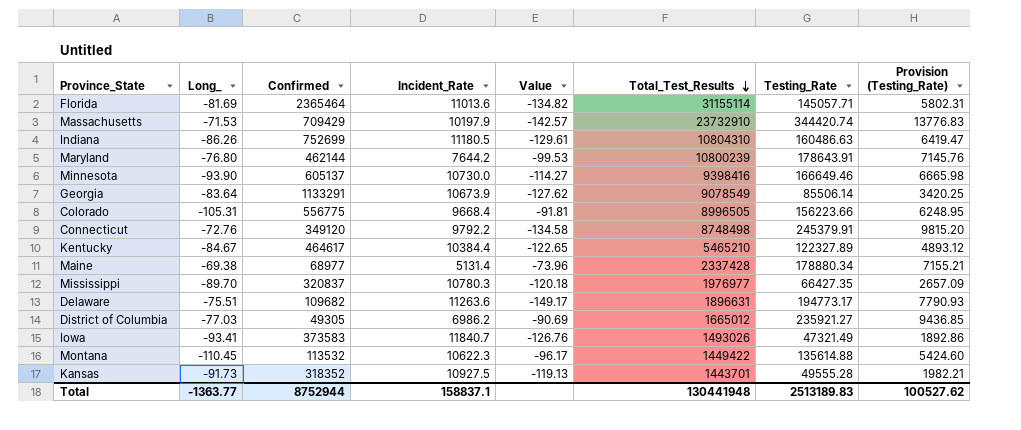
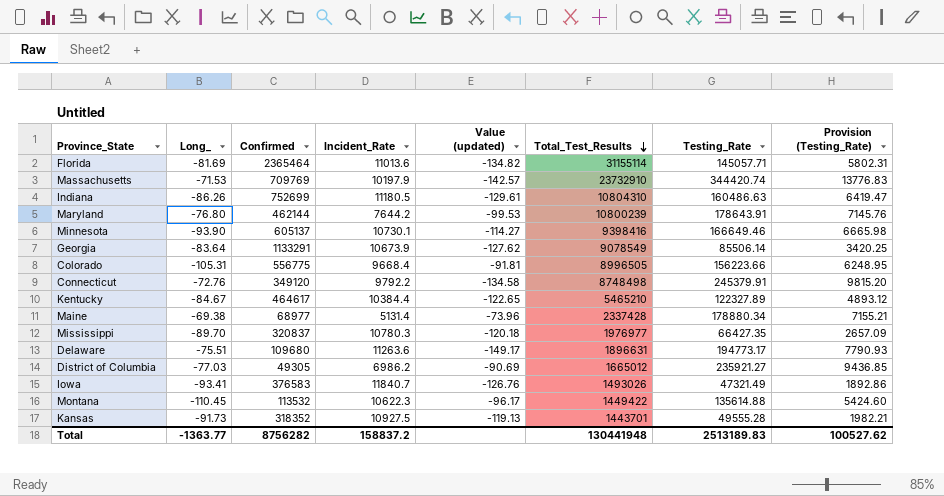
column name: Value -> Value (updated)
Massachusetts | Confirmed: 709429 -> 709769
Minnesota | Incident_Rate: 10730.0 -> 10730.1
Delaware | Confirmed: 109682 -> 109680
Iowa | Confirmed: 373583 -> 376583
Total | Confirmed: 8752944 -> 8756282
Total | Incident_Rate: 158837.1 -> 158837.2

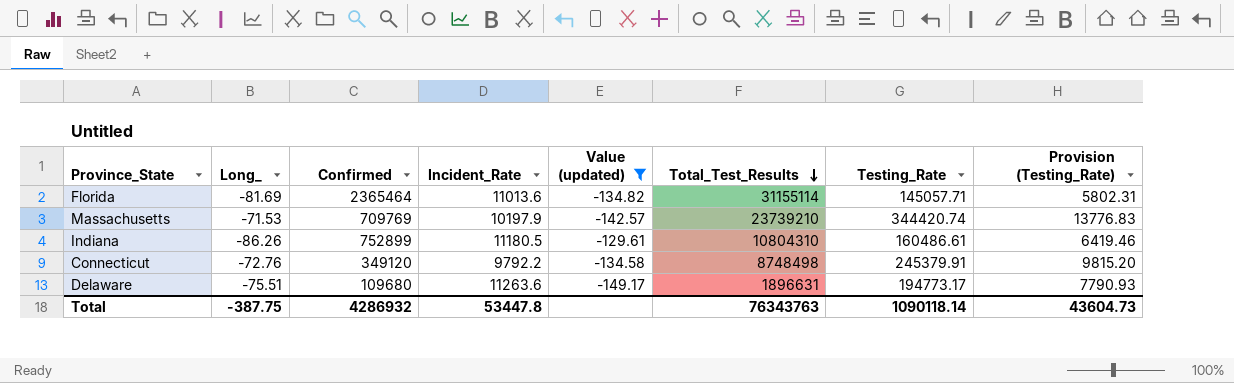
filter: none -> Value (updated) <= -129.61
Massachusetts | Total_Test_Results: 23732910 -> 23739210
Indiana | Confirmed: 752699 -> 752899
Indiana | Testing_Rate: 160486.63 -> 160486.61
Indiana | Provision (Testing_Rate): 6419.47 -> 6419.46
Total | Long_: -1363.77 -> -387.75
Total | Confirmed: 8756282 -> 4286932
Total | Incident_Rate: 158837.2 -> 53447.8
Total | Total_Test_Results: 130441948 -> 76343763
Total | Testing_Rate: 2513189.83 -> 1090118.14
Total | Provision (Testing_Rate): 100527.62 -> 43604.73

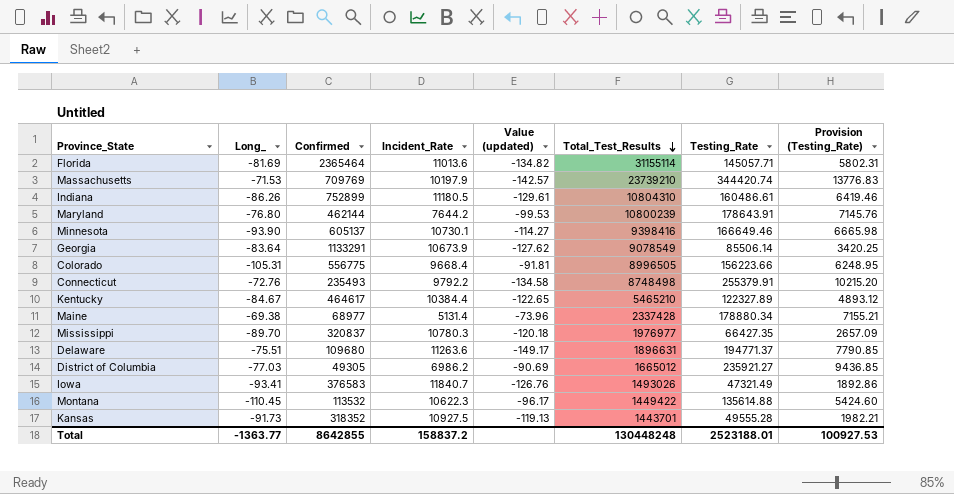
filter: Value (updated) <= -129.61 -> none
Connecticut | Confirmed: 349120 -> 235493
Connecticut | Testing_Rate: 245379.91 -> 255379.91
Connecticut | Provision (Testing_Rate): 9815.20 -> 10215.20
Delaware | Testing_Rate: 194773.17 -> 194771.37
Delaware | Provision (Testing_Rate): 7790.93 -> 7790.85
Total | Long_: -387.75 -> -1363.77
Total | Confirmed: 4286932 -> 8642855
Total | Incident_Rate: 53447.8 -> 158837.2
Total | Total_Test_Results: 76343763 -> 130448248
Total | Testing_Rate: 1090118.14 -> 2523188.01
Total | Provision (Testing_Rate): 43604.73 -> 100927.53

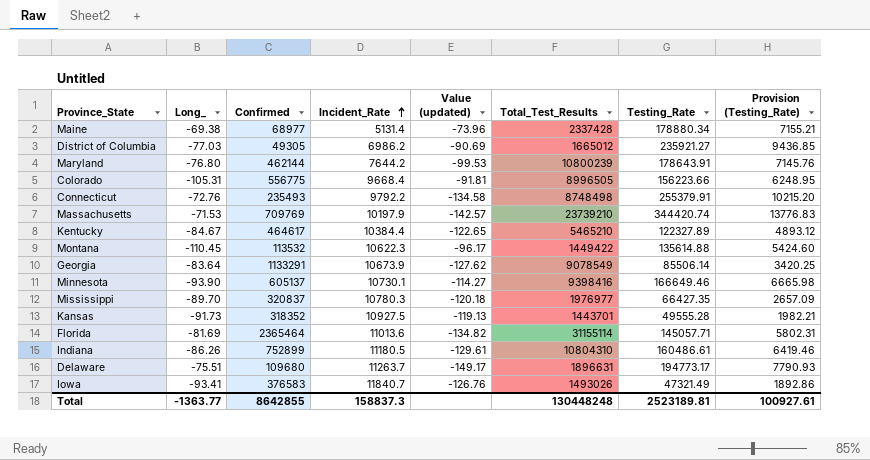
row order: Total_Test_Results descending -> Incident_Rate ascending
Delaware | Incident_Rate: 11263.6 -> 11263.7
Delaware | Testing_Rate: 194771.37 -> 194773.17
Delaware | Provision (Testing_Rate): 7790.85 -> 7790.93
Total | Incident_Rate: 158837.2 -> 158837.3
Total | Testing_Rate: 2523188.01 -> 2523189.81
Total | Provision (Testing_Rate): 100927.53 -> 100927.61

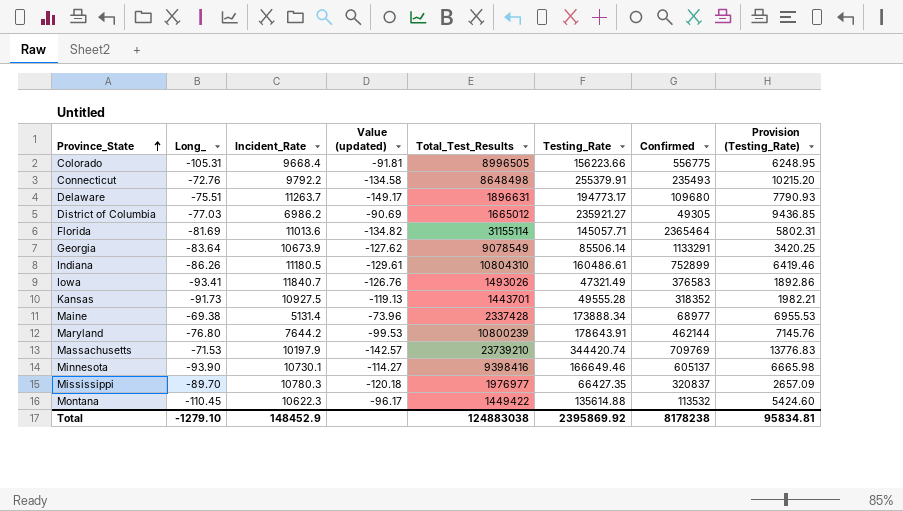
row order: Incident_Rate ascending -> Province_State ascending
column Confirmed | position: 3 -> 7
row Kentucky: -84.67 | 464617 | 10384.4 | -122.65 | 5465210 | 122327.89 | 4893.12 -> none
Connecticut | Total_Test_Results: 8748498 -> 8648498
Maine | Testing_Rate: 178880.34 -> 173888.34
Maine | Provision (Testing_Rate): 7155.21 -> 6955.53
Total | Long_: -1363.77 -> -1279.10
Total | Incident_Rate: 158837.3 -> 148452.9
Total | Total_Test_Results: 130448248 -> 124883038
Total | Testing_Rate: 2523189.81 -> 2395869.92
Total | Confirmed: 8642855 -> 8178238
Total | Provision (Testing_Rate): 100927.61 -> 95834.81

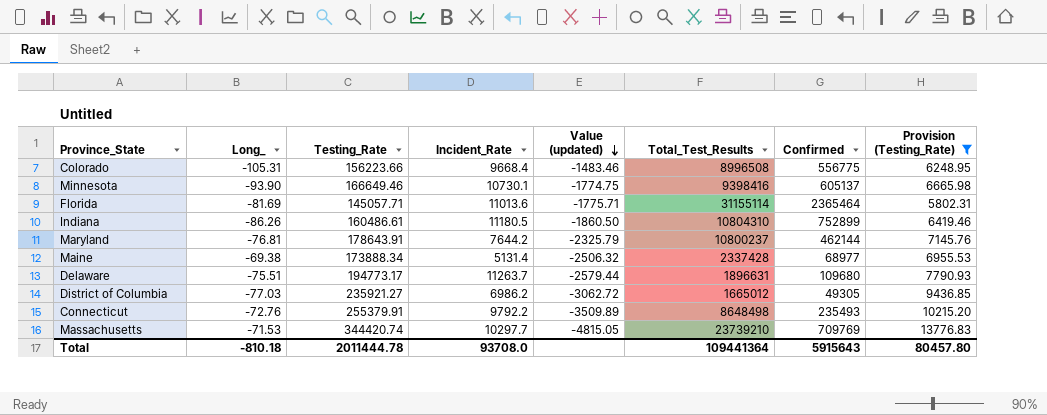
filter: none -> Provision (Testing_Rate) >= 5802.31
row order: Province_State ascending -> Value (updated) descending
column Testing_Rate | position: 6 -> 3
column Value (updated) | formula: [Incident_Rate] / [Long_] -> [Testing_Rate] / [Long_]
Colorado | Total_Test_Results: 8996505 -> 8996508
Maryland | Long_: -76.80 -> -76.81
Maryland | Total_Test_Results: 10800239 -> 10800237
Massachusetts | Incident_Rate: 10197.9 -> 10297.7
Total | Long_: -1279.10 -> -810.18
Total | Testing_Rate: 2395869.92 -> 2011444.78
Total | Incident_Rate: 148452.9 -> 93708.0
Total | Total_Test_Results: 124883038 -> 109441364
Total | Confirmed: 8178238 -> 5915643
Total | Provision (Testing_Rate): 95834.81 -> 80457.80

